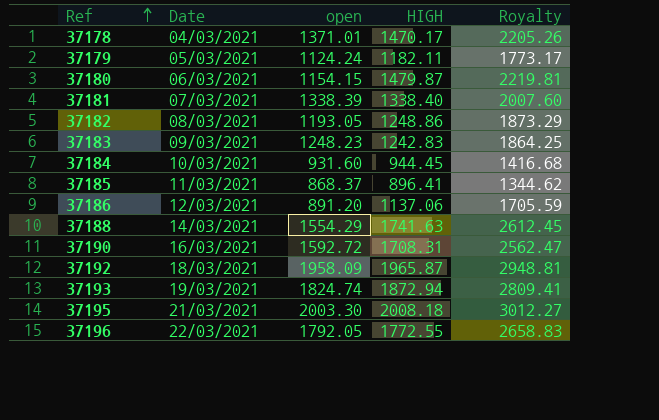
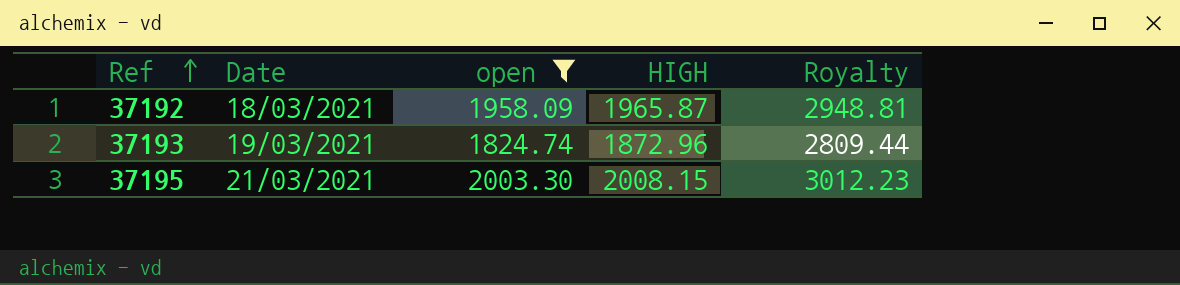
filter: none -> open >= 1824.74
37193 | HIGH: 1872.94 -> 1872.96
37193 | Royalty: 2809.41 -> 2809.44
37195 | HIGH: 2008.18 -> 2008.15
37195 | Royalty: 3012.27 -> 3012.23

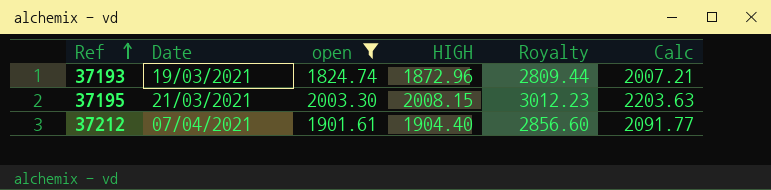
column Calc | formula: none -> [open] * 1.1
row 37192: 18/03/2021 | 1958.09 | 1965.87 | 2948.81 -> none
row 37212: none -> 07/04/2021 | 1901.61 | 1904.40 | 2856.60 | 2091.77

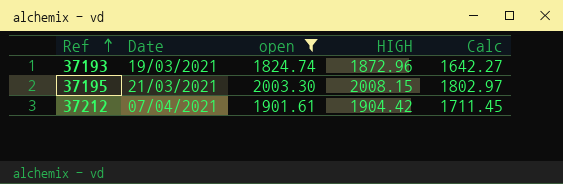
column Royalty | formula: [HIGH] * 1.5 -> none
column Calc | formula: [open] * 1.1 -> [open] * 0.9
37212 | HIGH: 1904.40 -> 1904.42

